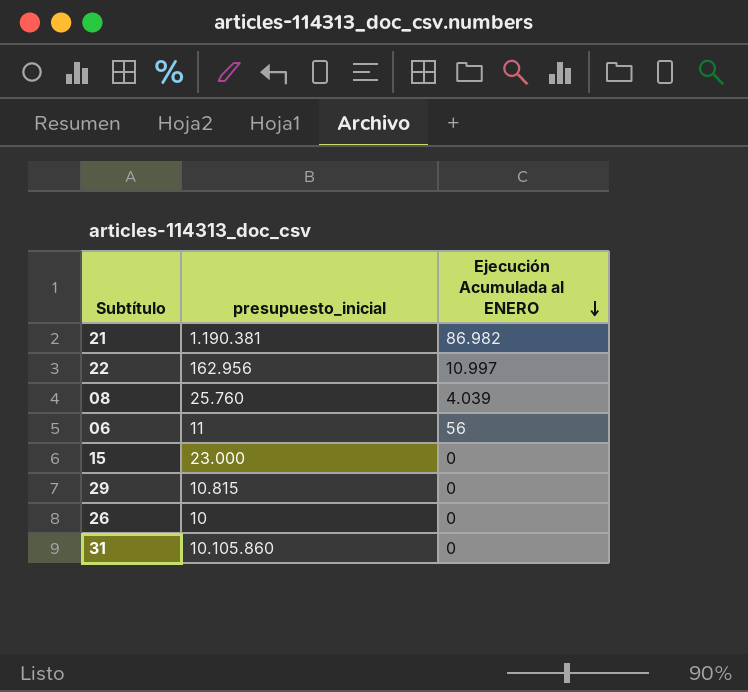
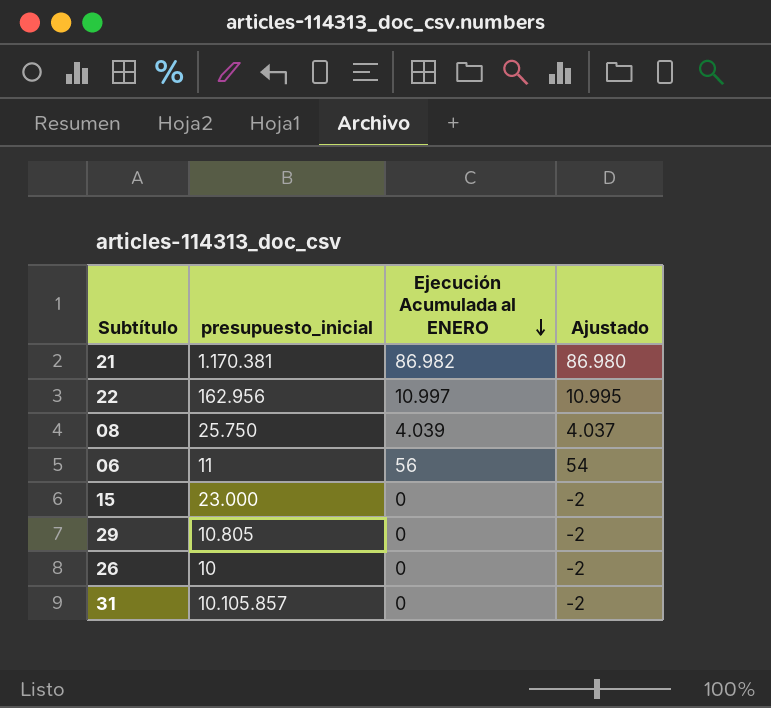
column Ajustado | formula: none -> [Ejecución Acumulada al ENERO] - 2
21 | presupuesto_inicial: 1.190.381 -> 1.170.381
08 | presupuesto_inicial: 25.760 -> 25.750
29 | presupuesto_inicial: 10.815 -> 10.805
31 | presupuesto_inicial: 10.105.860 -> 10.105.857

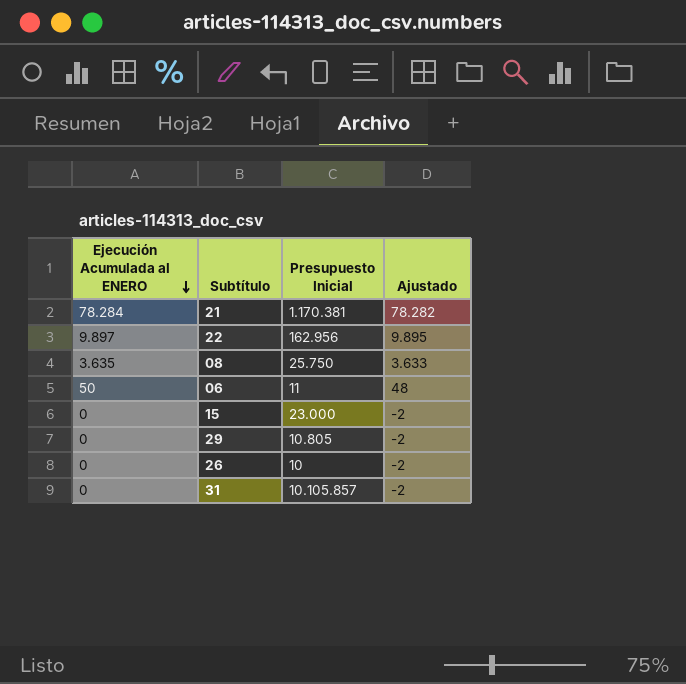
column Ejecución Acumulada al ENERO | position: 3 -> 1
column name: presupuesto_inicial -> Presupuesto Inicial
21 | Ejecución Acumulada al ENERO: 86.982 -> 78.284
21 | Ajustado: 86.980 -> 78.282
22 | Ejecución Acumulada al ENERO: 10.997 -> 9.897
22 | Ajustado: 10.995 -> 9.895
08 | Ejecución Acumulada al ENERO: 4.039 -> 3.635
08 | Ajustado: 4.037 -> 3.633
06 | Ejecución Acumulada al ENERO: 56 -> 50
06 | Ajustado: 54 -> 48

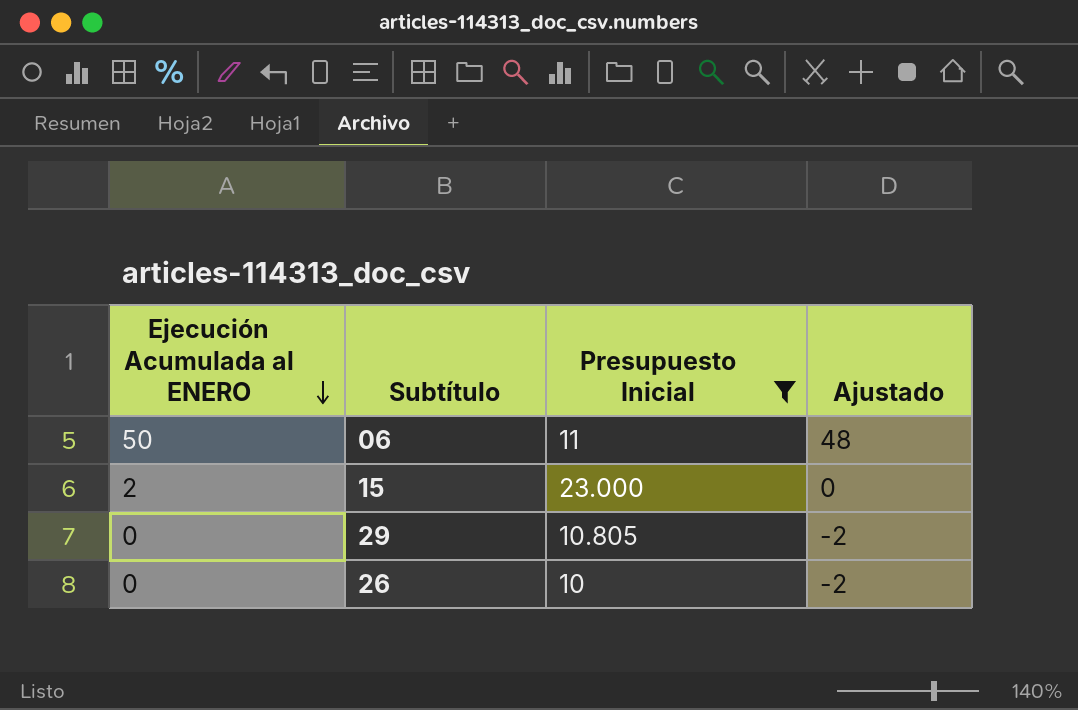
filter: none -> Presupuesto Inicial <= 23.000
15 | Ejecución Acumulada al ENERO: 0 -> 2
15 | Ajustado: -2 -> 0

